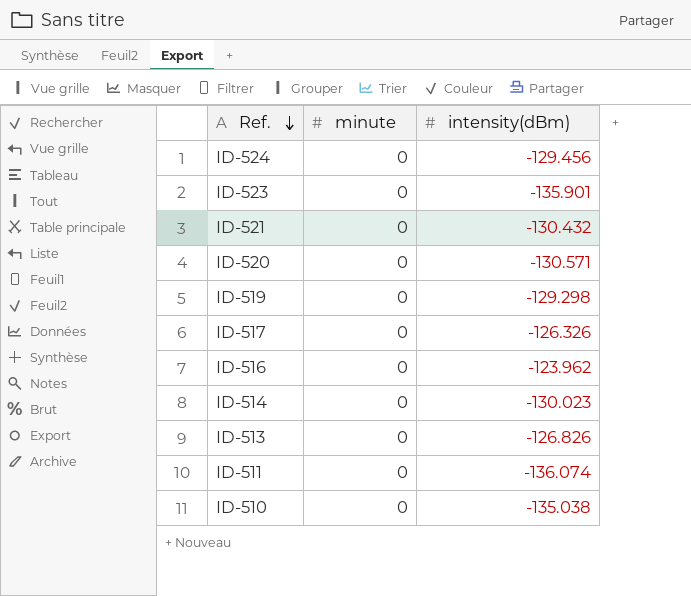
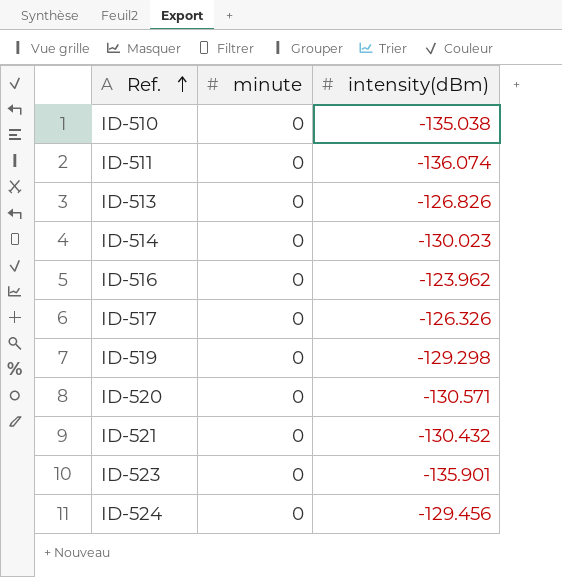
row order: Ref. descending -> Ref. ascending

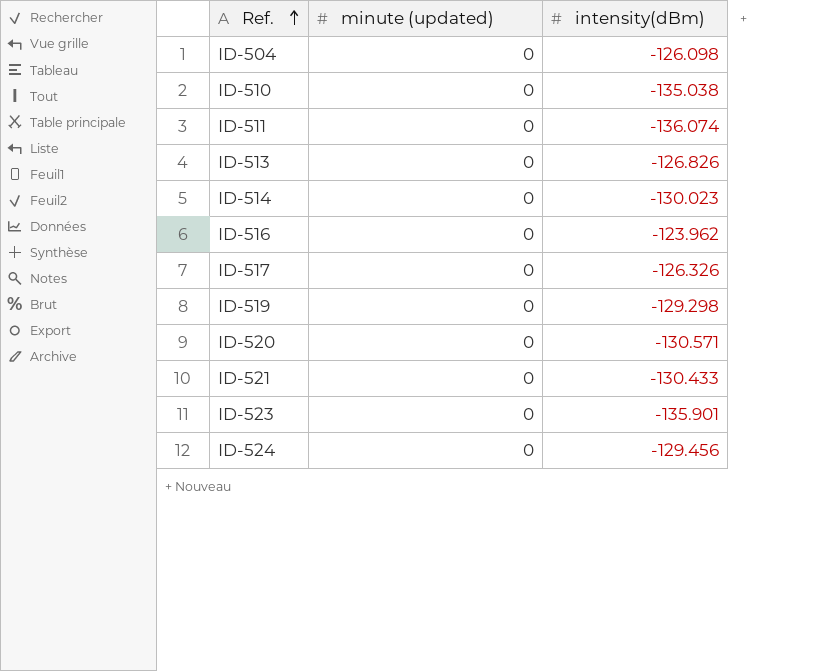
column name: minute -> minute (updated)
row ID-504: none -> 0 | -126.098
ID-521 | intensity(dBm): -130.432 -> -130.433

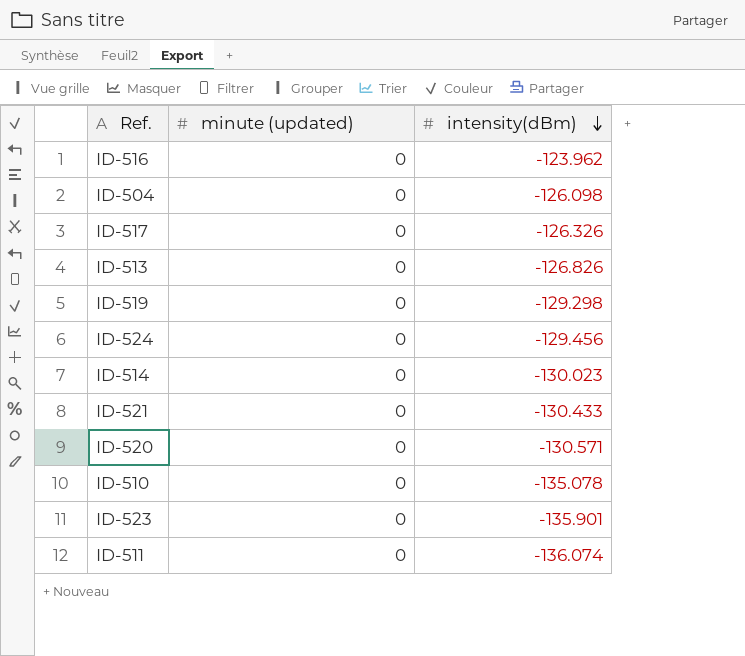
row order: Ref. ascending -> intensity(dBm) descending
ID-510 | intensity(dBm): -135.038 -> -135.078

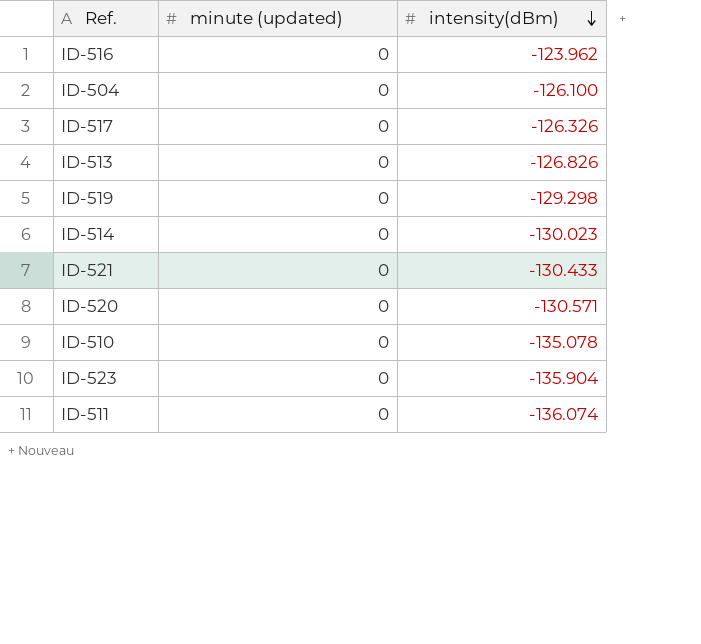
row ID-524: 0 | -129.456 -> none
ID-504 | intensity(dBm): -126.098 -> -126.100
ID-523 | intensity(dBm): -135.901 -> -135.904

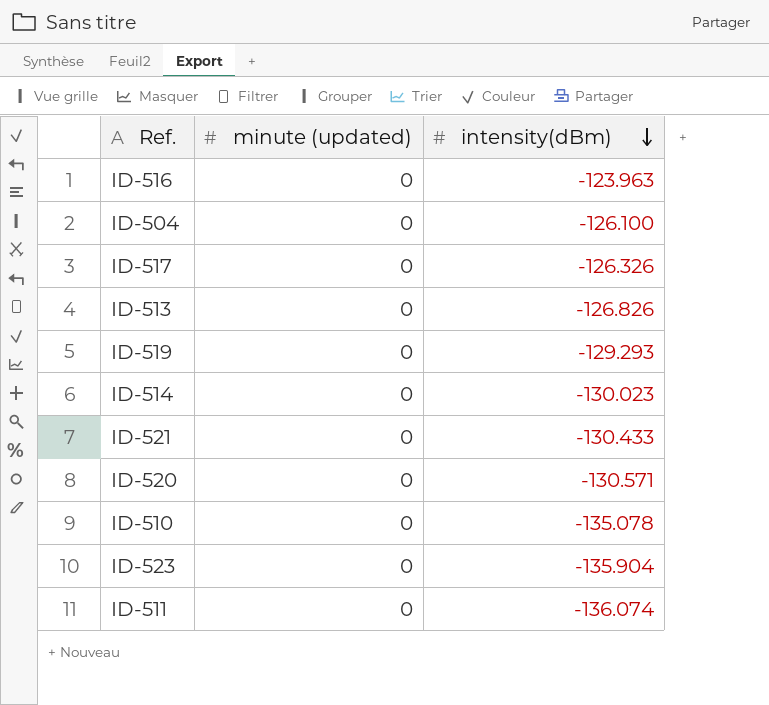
ID-516 | intensity(dBm): -123.962 -> -123.963
ID-519 | intensity(dBm): -129.298 -> -129.293

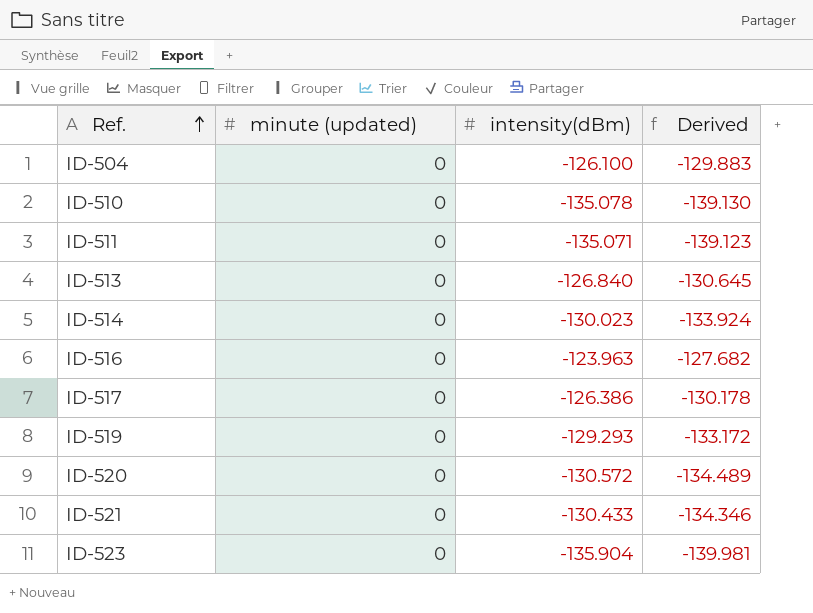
row order: intensity(dBm) descending -> Ref. ascending
column Derived | formula: none -> [intensity(dBm)] * 1.03
ID-511 | intensity(dBm): -136.074 -> -135.071
ID-513 | intensity(dBm): -126.826 -> -126.840
ID-517 | intensity(dBm): -126.326 -> -126.386
ID-520 | intensity(dBm): -130.571 -> -130.572

